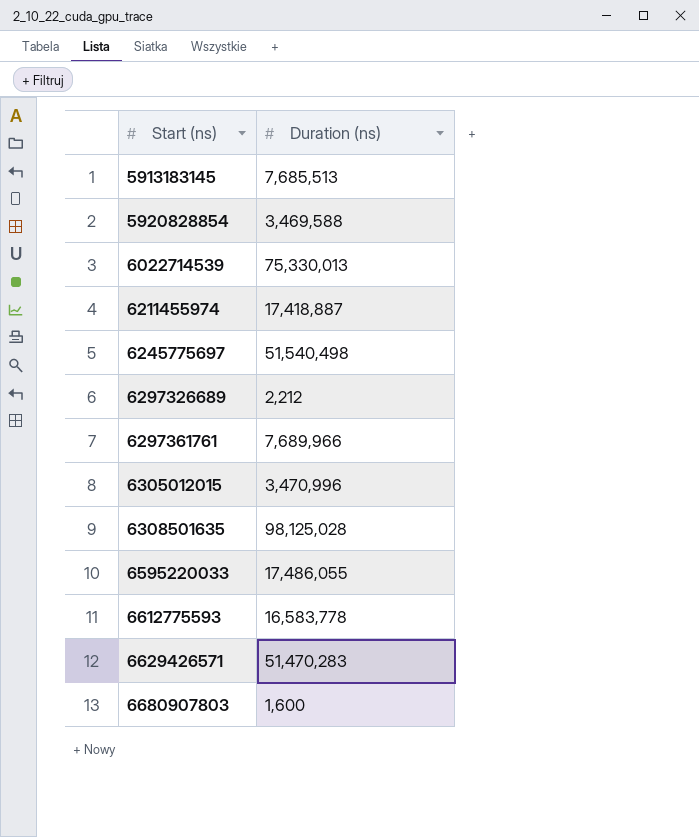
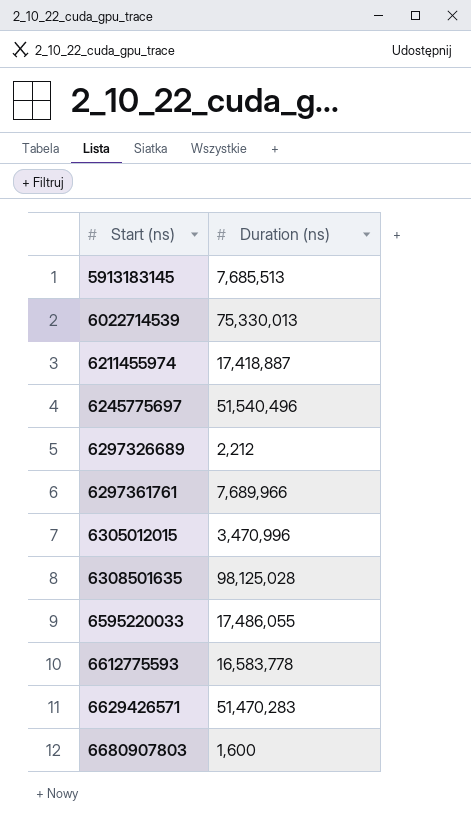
row 5920828854: 3,469,588 -> none
6245775697 | Duration (ns): 51,540,498 -> 51,540,496

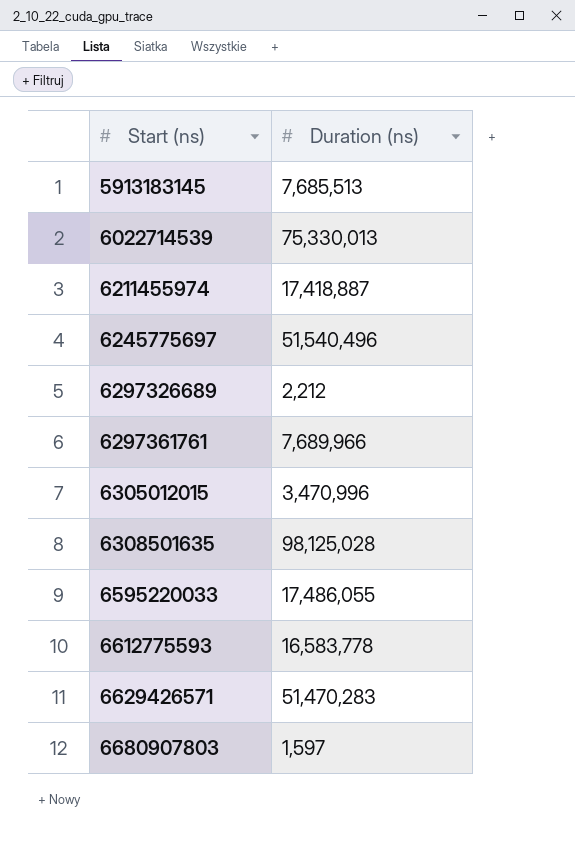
6680907803 | Duration (ns): 1,600 -> 1,597

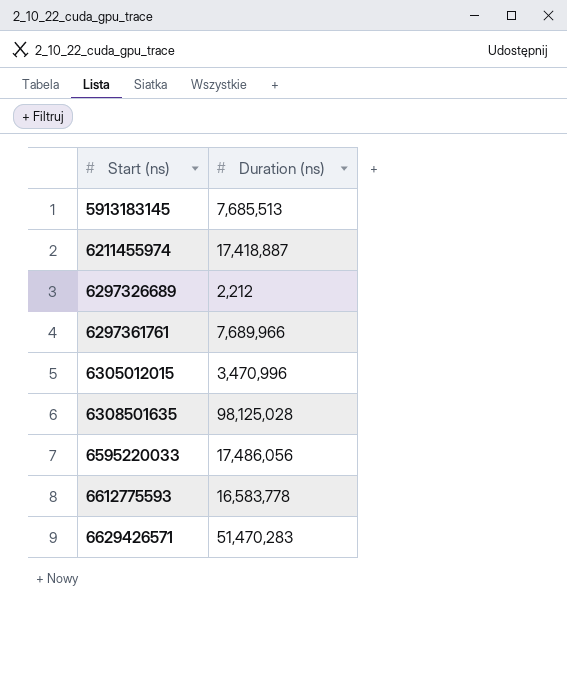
row 6022714539: 75,330,013 -> none
row 6245775697: 51,540,496 -> none
row 6680907803: 1,597 -> none
6595220033 | Duration (ns): 17,486,055 -> 17,486,056

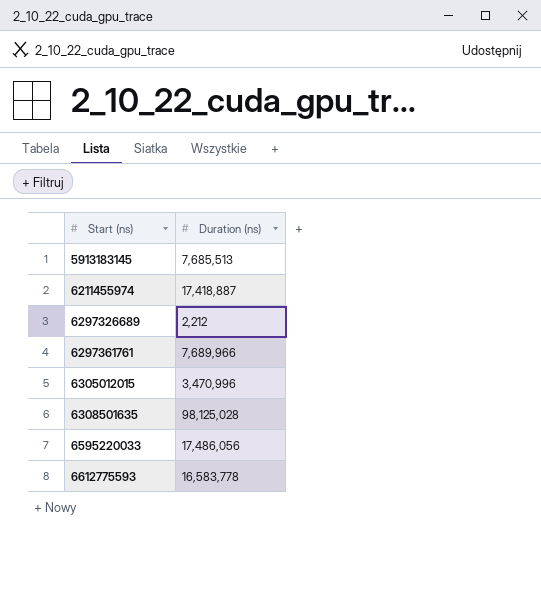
row 6629426571: 51,470,283 -> none

